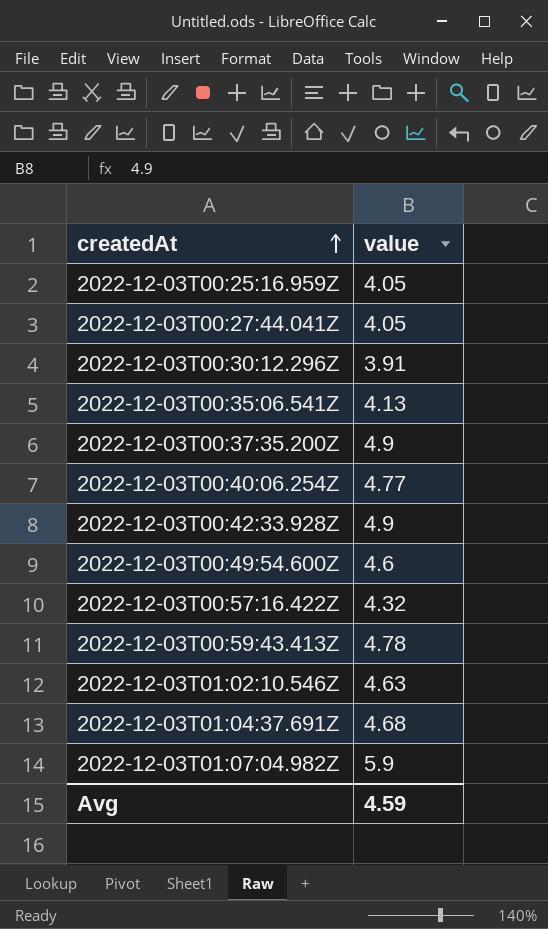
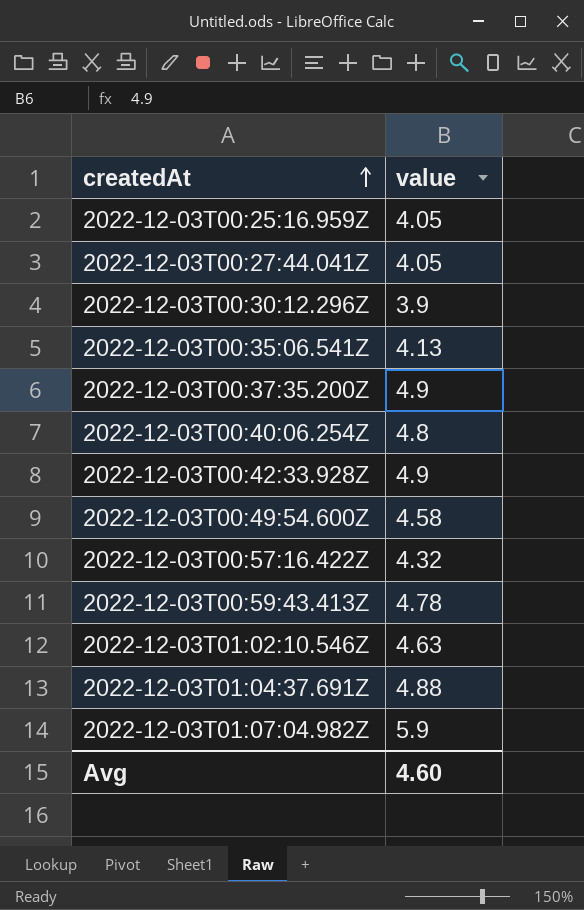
2022-12-03T00:30:12.296Z | value: 3.91 -> 3.9
2022-12-03T00:40:06.254Z | value: 4.77 -> 4.8
2022-12-03T00:49:54.600Z | value: 4.6 -> 4.58
2022-12-03T01:04:37.691Z | value: 4.68 -> 4.88
Avg | value: 4.59 -> 4.60

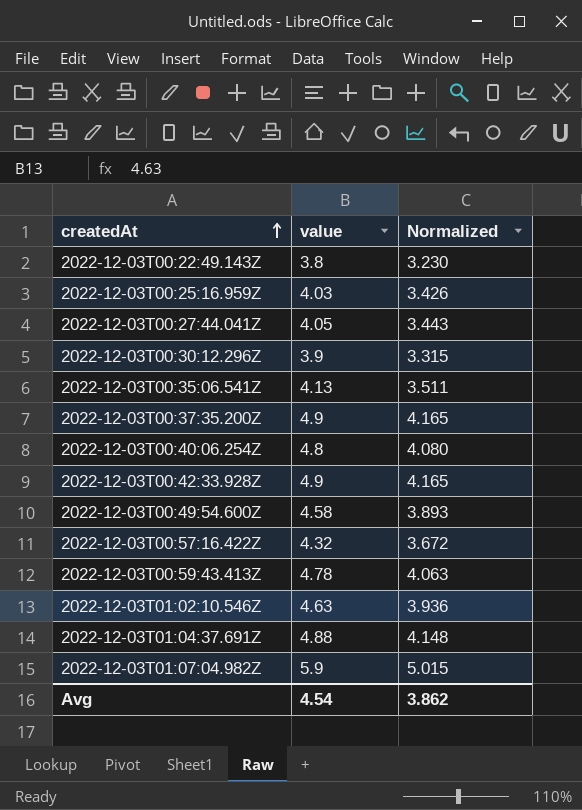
column Normalized | formula: none -> [value] * 0.85
row 2022-12-03T00:22:49.143Z: none -> 3.8 | 3.230
2022-12-03T00:25:16.959Z | value: 4.05 -> 4.03
Avg | value: 4.60 -> 4.54

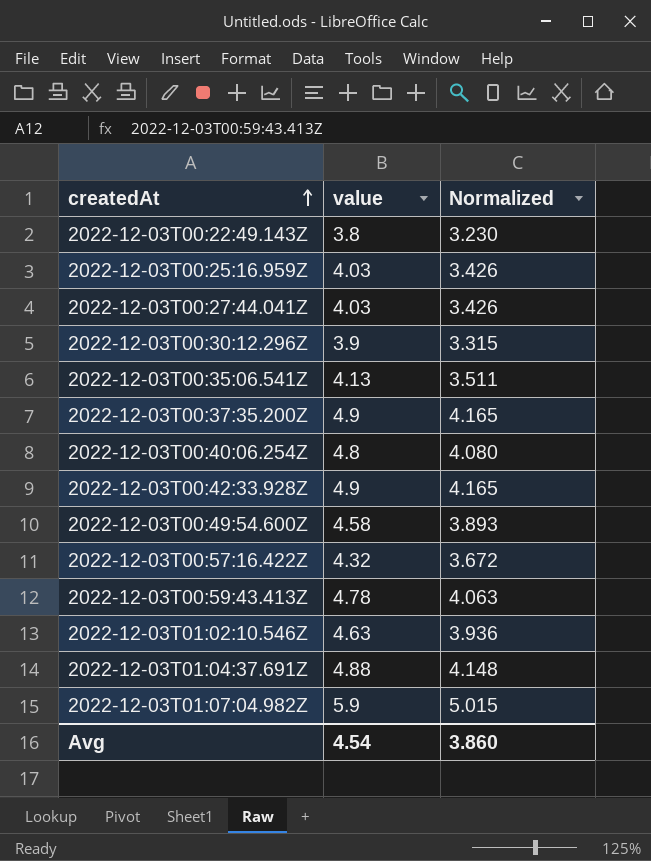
2022-12-03T00:27:44.041Z | value: 4.05 -> 4.03
2022-12-03T00:27:44.041Z | Normalized: 3.443 -> 3.426
Avg | Normalized: 3.862 -> 3.860

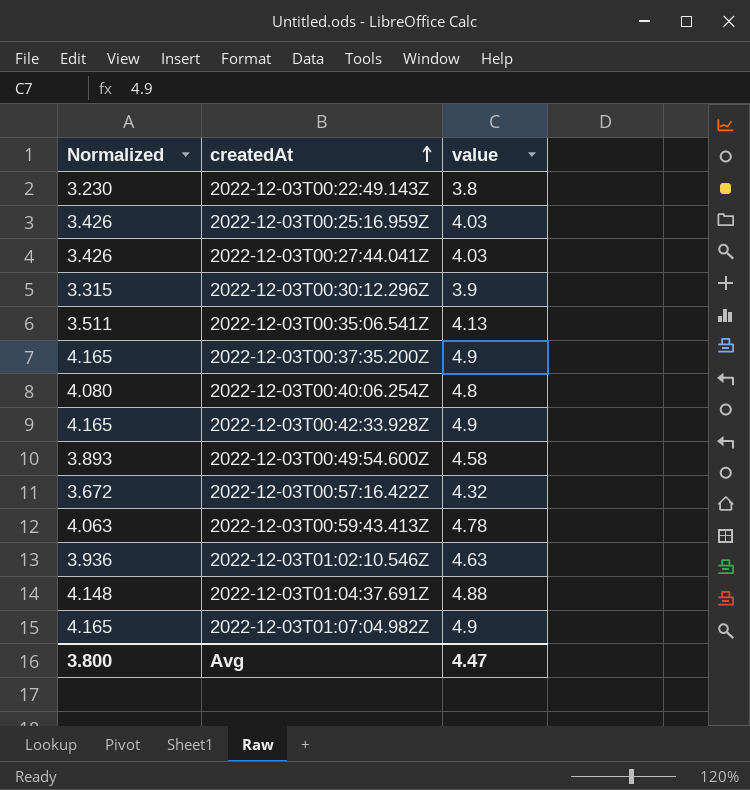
column Normalized | position: 3 -> 1
2022-12-03T01:07:04.982Z | Normalized: 5.015 -> 4.165
2022-12-03T01:07:04.982Z | value: 5.9 -> 4.9
Avg | Normalized: 3.860 -> 3.800
Avg | value: 4.54 -> 4.47

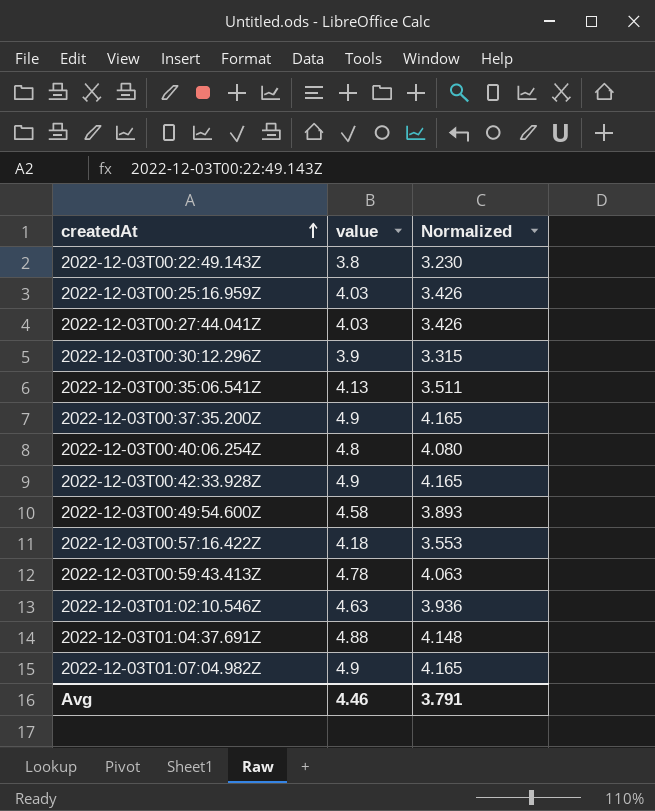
column Normalized | position: 1 -> 3
2022-12-03T00:57:16.422Z | value: 4.32 -> 4.18
2022-12-03T00:57:16.422Z | Normalized: 3.672 -> 3.553
Avg | value: 4.47 -> 4.46
Avg | Normalized: 3.800 -> 3.791

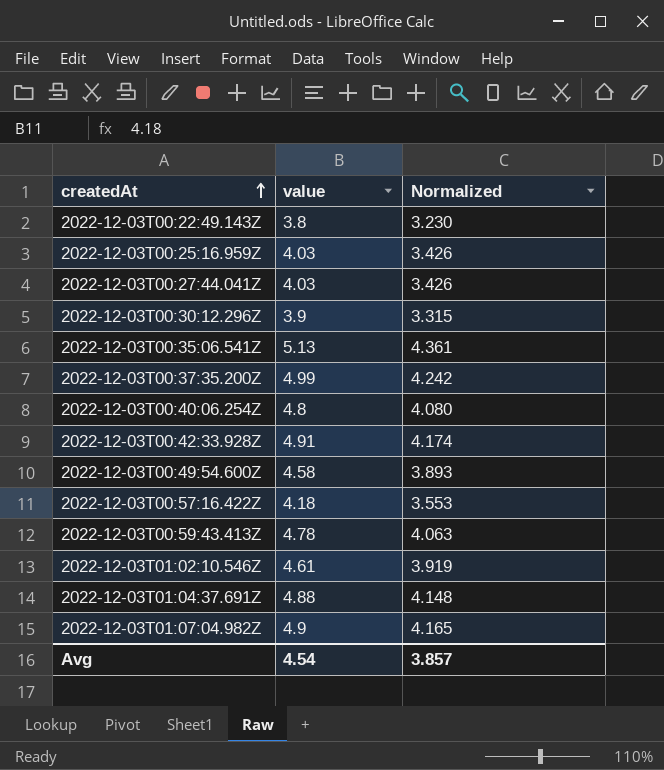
2022-12-03T00:35:06.541Z | value: 4.13 -> 5.13
2022-12-03T00:35:06.541Z | Normalized: 3.511 -> 4.361
2022-12-03T00:37:35.200Z | value: 4.9 -> 4.99
2022-12-03T00:37:35.200Z | Normalized: 4.165 -> 4.242
2022-12-03T00:42:33.928Z | value: 4.9 -> 4.91
2022-12-03T00:42:33.928Z | Normalized: 4.165 -> 4.174
2022-12-03T01:02:10.546Z | value: 4.63 -> 4.61
2022-12-03T01:02:10.546Z | Normalized: 3.936 -> 3.919
Avg | value: 4.46 -> 4.54
Avg | Normalized: 3.791 -> 3.857

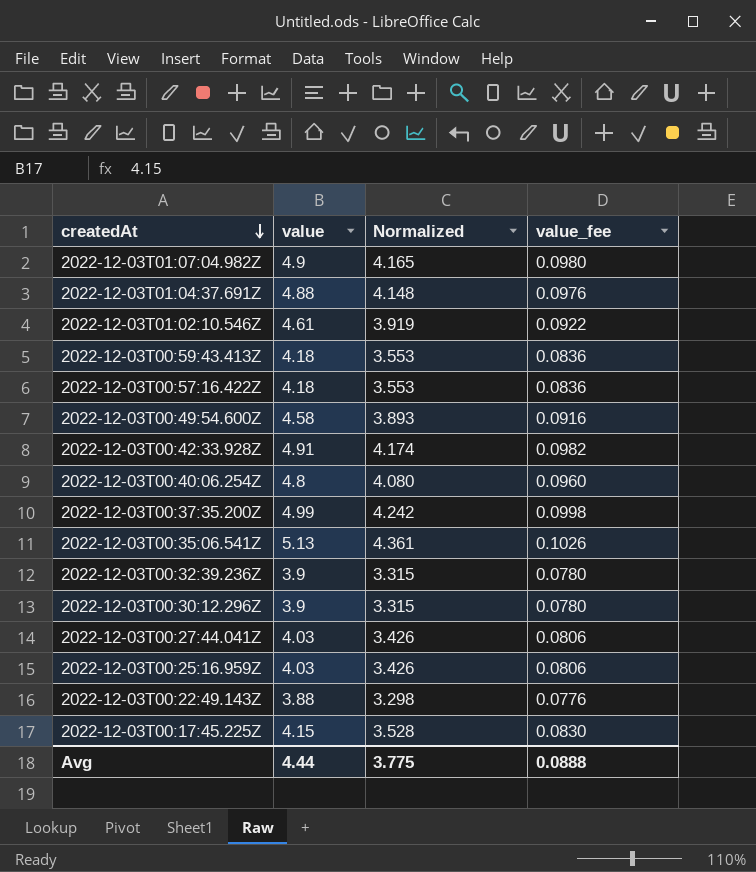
row order: createdAt ascending -> createdAt descending
column value_fee | formula: none -> [value] * 0.02
2022-12-03T00:59:43.413Z | value: 4.78 -> 4.18
2022-12-03T00:59:43.413Z | Normalized: 4.063 -> 3.553
row 2022-12-03T00:32:39.236Z: none -> 3.9 | 3.315 | 0.0780
2022-12-03T00:22:49.143Z | value: 3.8 -> 3.88
2022-12-03T00:22:49.143Z | Normalized: 3.230 -> 3.298
row 2022-12-03T00:17:45.225Z: none -> 4.15 | 3.528 | 0.0830
Avg | value: 4.54 -> 4.44
Avg | Normalized: 3.857 -> 3.775

